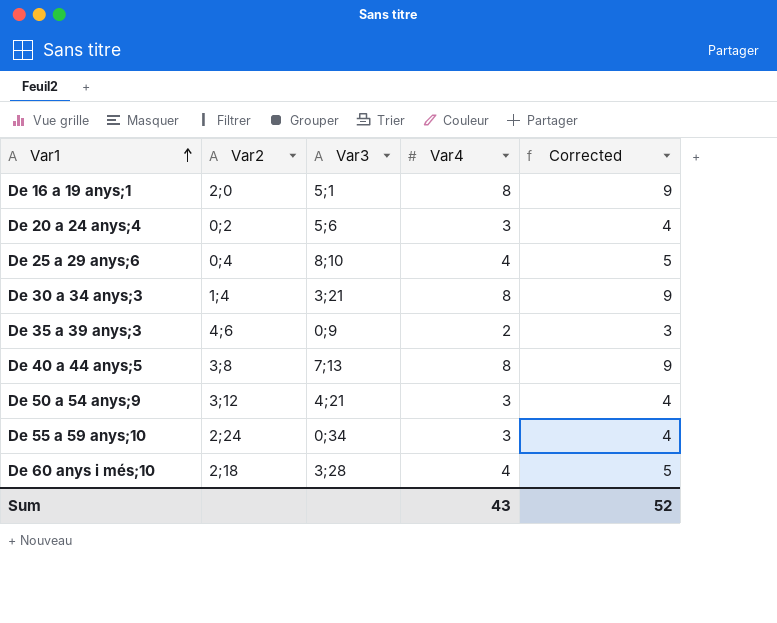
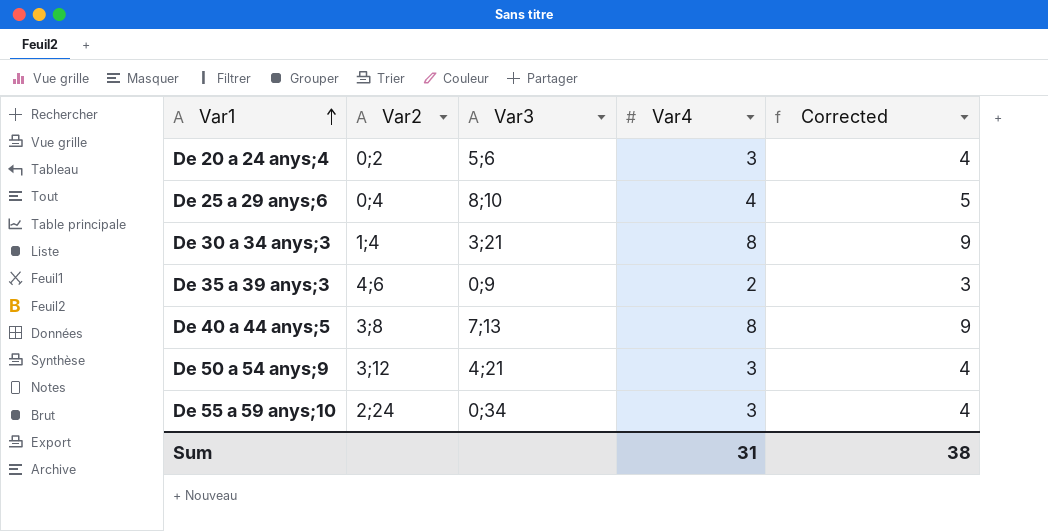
row De 16 a 19 anys;1: 2;0 | 5;1 | 8 | 9 -> none
row De 60 anys i més;10: 2;18 | 3;28 | 4 | 5 -> none
Sum | Var4: 43 -> 31
Sum | Corrected: 52 -> 38

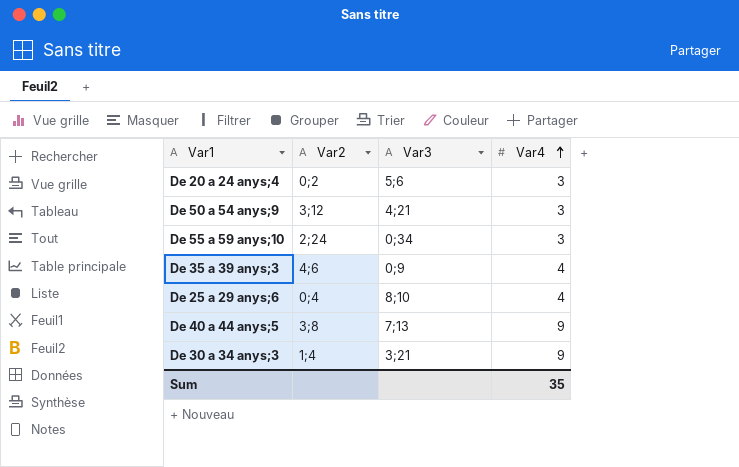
row order: Var1 ascending -> Var4 ascending
column Corrected | formula: [Var4] + 1 -> none
De 35 a 39 anys;3 | Var4: 2 -> 4
De 40 a 44 anys;5 | Var4: 8 -> 9
De 30 a 34 anys;3 | Var4: 8 -> 9
Sum | Var4: 31 -> 35

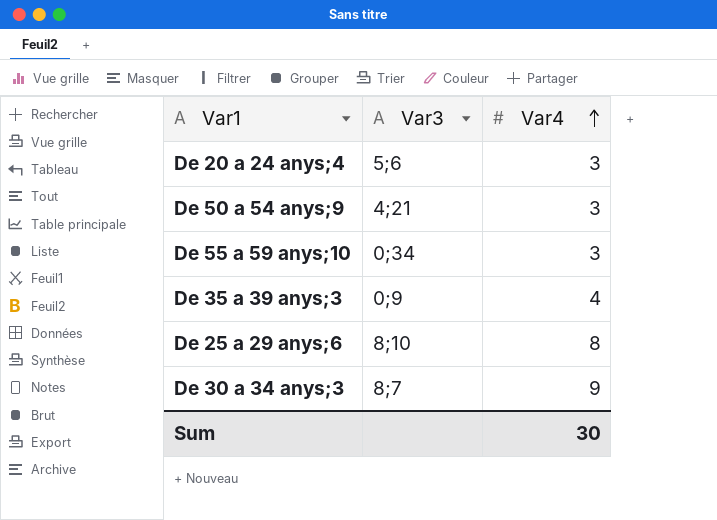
column Var2 | position: 2 -> none
row De 40 a 44 anys;5: 3;8 | 7;13 | 9 -> none
De 25 a 29 anys;6 | Var4: 4 -> 8
De 30 a 34 anys;3 | Var3: 3;21 -> 8;7
Sum | Var4: 35 -> 30

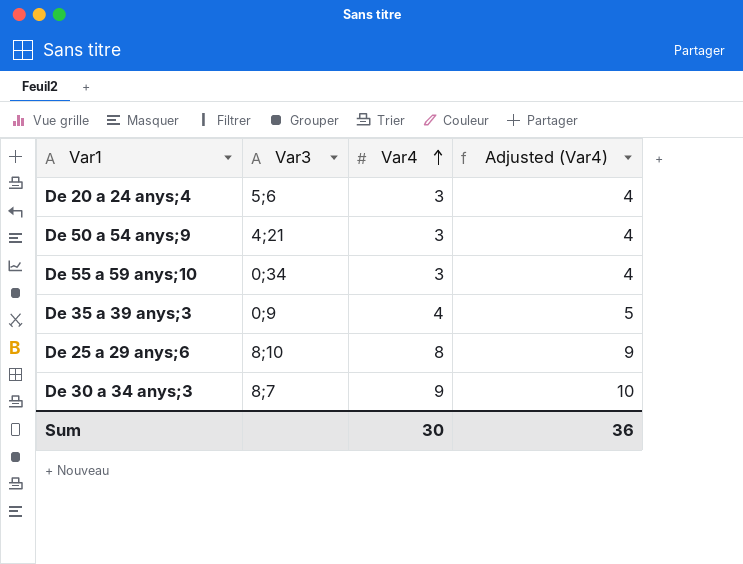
column Adjusted (Var4) | formula: none -> [Var4] + 1

